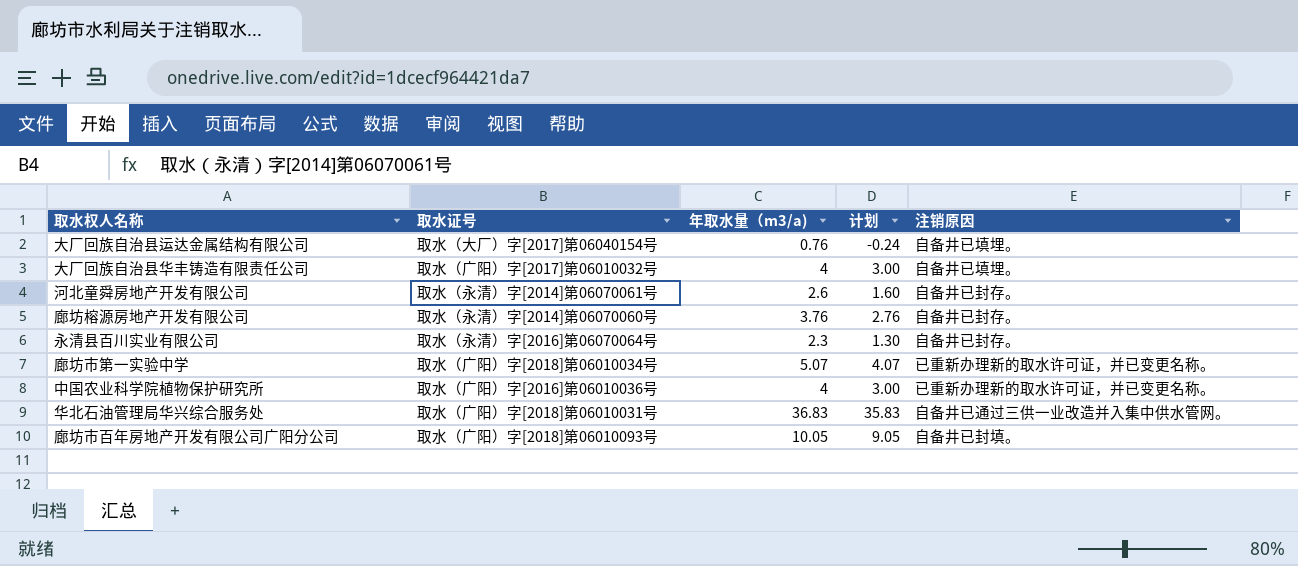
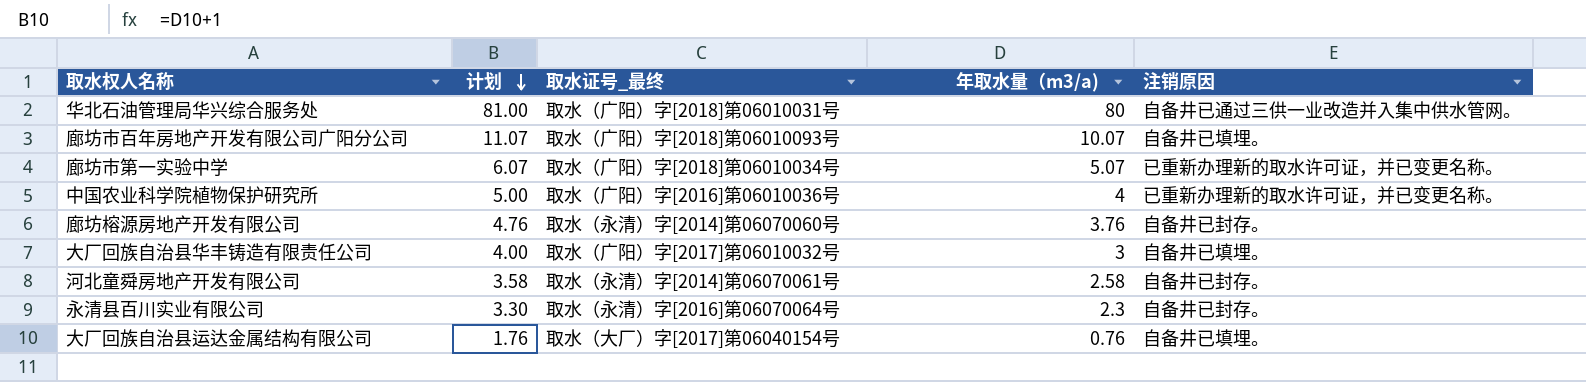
row order: none -> 计划 descending
column 计划 | formula: [年取水量（m3/a)] - 1 -> [年取水量（m3/a)] + 1
column 计划 | position: 4 -> 2
column name: 取水证号 -> 取水证号_最终
华北石油管理局华兴综合服务处 | 年取水量（m3/a): 36.83 -> 80
廊坊市百年房地产开发有限公司广阳分公司 | 年取水量（m3/a): 10.05 -> 10.07
廊坊市百年房地产开发有限公司广阳分公司 | 注销原因: 自备井已封填。 -> 自备井已填埋。
大厂回族自治县华丰铸造有限责任公司 | 年取水量（m3/a): 4 -> 3
河北童舜房地产开发有限公司 | 年取水量（m3/a): 2.6 -> 2.58

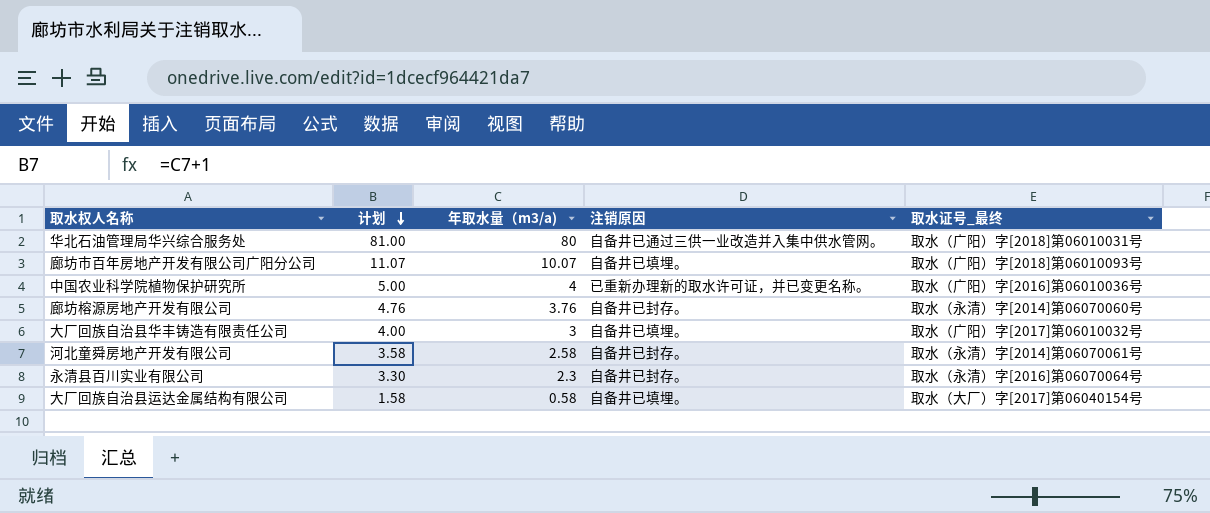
column 取水证号_最终 | position: 3 -> 5
row 廊坊市第一实验中学: 6.07 | 取水（广阳）字[2018]第06010034号 | 5.07 | 已重新办理新的取水许可证，并已变更名称。 -> none
大厂回族自治县运达金属结构有限公司 | 计划: 1.76 -> 1.58
大厂回族自治县运达金属结构有限公司 | 年取水量（m3/a): 0.76 -> 0.58

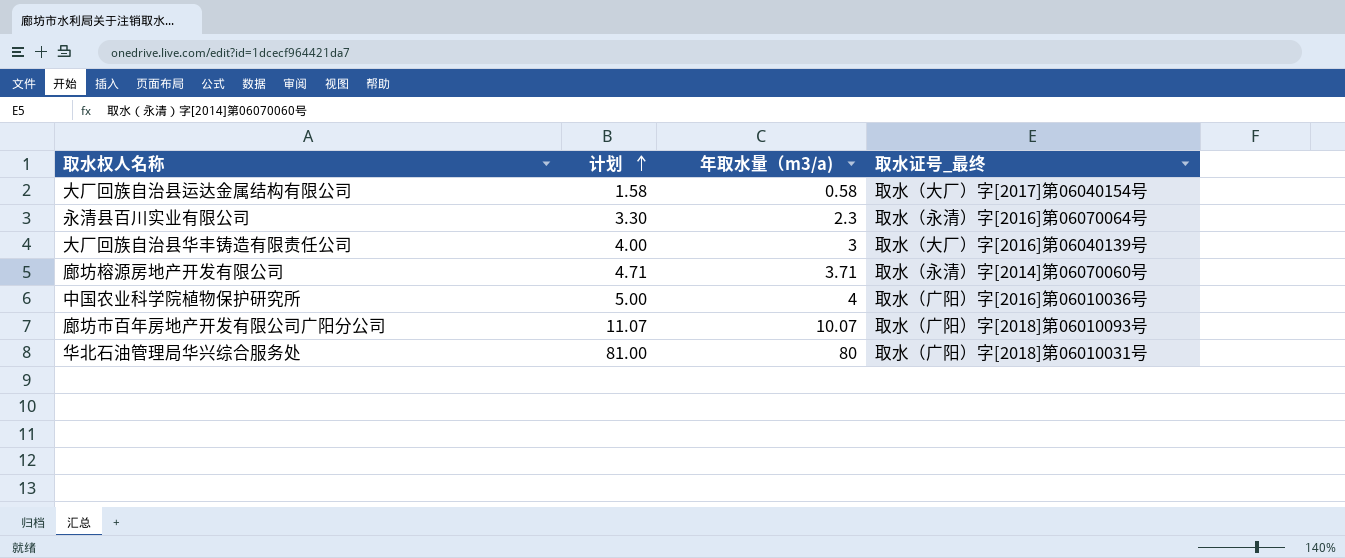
row order: 计划 descending -> 计划 ascending
column 注销原因 | position: 4 -> none
row 河北童舜房地产开发有限公司: 3.58 | 2.58 | 自备井已封存。 | 取水（永清）字[2014]第06070061号 -> none
大厂回族自治县华丰铸造有限责任公司 | 取水证号_最终: 取水（广阳）字[2017]第06010032号 -> 取水（大厂）字[2016]第06040139号
廊坊榕源房地产开发有限公司 | 计划: 4.76 -> 4.71
廊坊榕源房地产开发有限公司 | 年取水量（m3/a): 3.76 -> 3.71

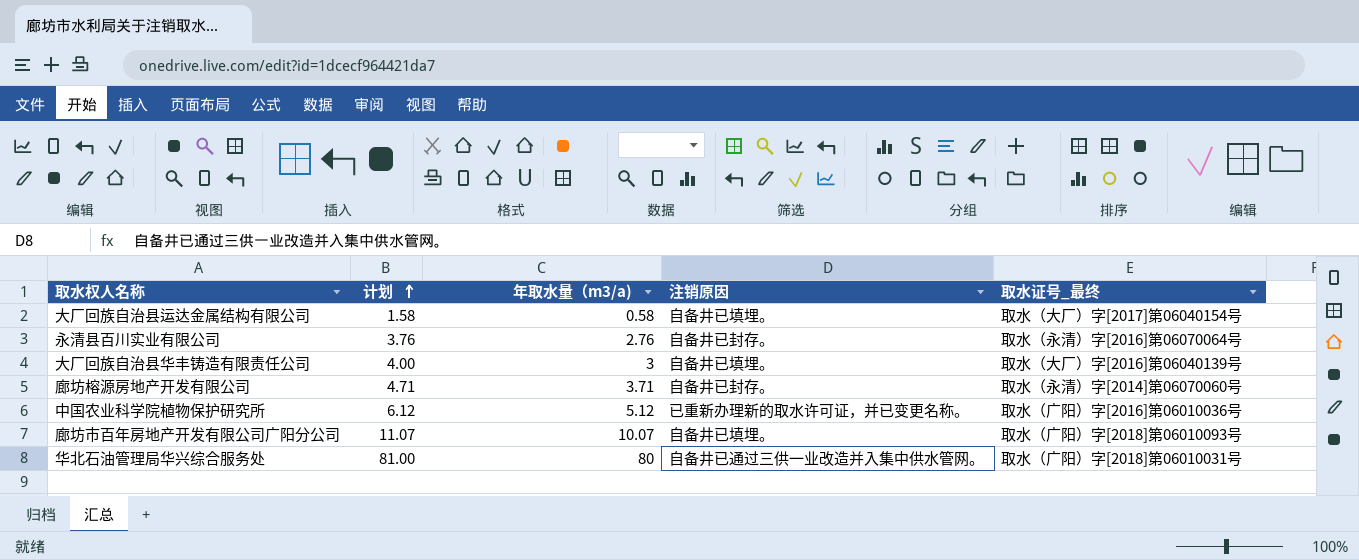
column 注销原因 | position: none -> 4
永清县百川实业有限公司 | 计划: 3.30 -> 3.76
永清县百川实业有限公司 | 年取水量（m3/a): 2.3 -> 2.76
中国农业科学院植物保护研究所 | 计划: 5.00 -> 6.12
中国农业科学院植物保护研究所 | 年取水量（m3/a): 4 -> 5.12

